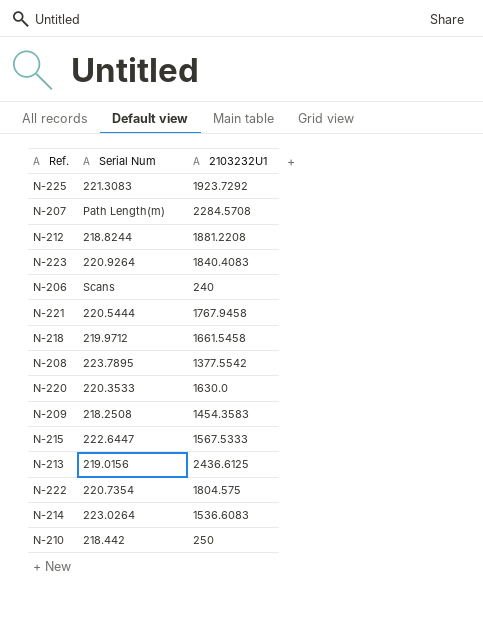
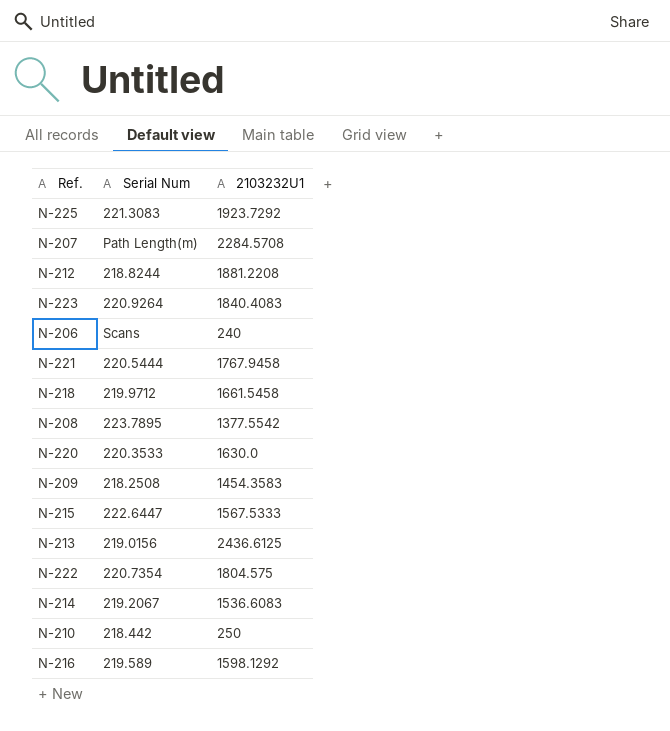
N-214 | Serial Num: 223.0264 -> 219.2067
row N-216: none -> 219.589 | 1598.1292

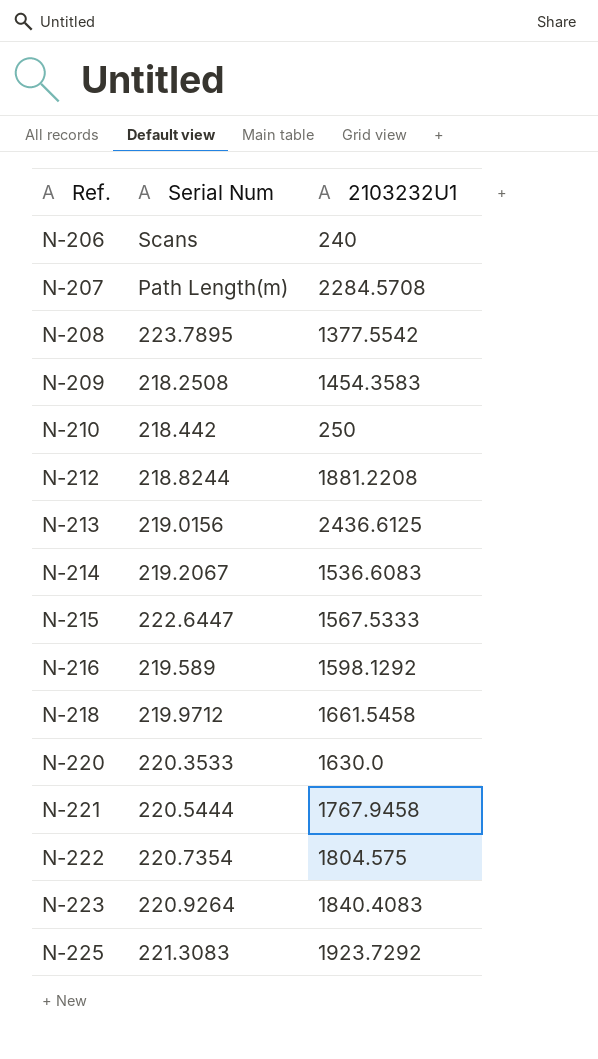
row order: none -> Ref. ascending

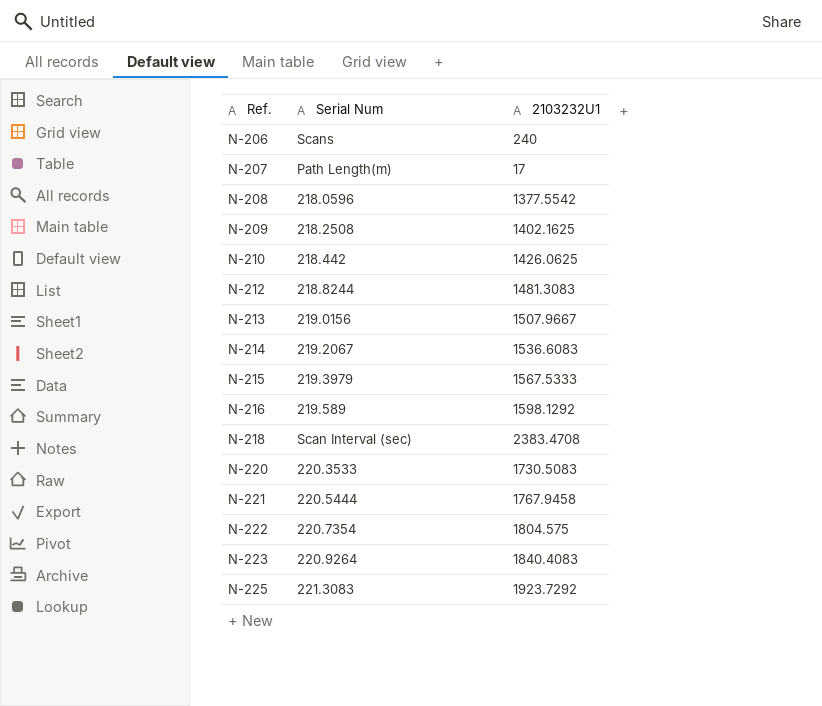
N-207 | 2103232U1: 2284.5708 -> 17
N-208 | Serial Num: 223.7895 -> 218.0596
N-209 | 2103232U1: 1454.3583 -> 1402.1625
N-210 | 2103232U1: 250 -> 1426.0625
N-212 | 2103232U1: 1881.2208 -> 1481.3083
N-213 | 2103232U1: 2436.6125 -> 1507.9667
N-215 | Serial Num: 222.6447 -> 219.3979
N-218 | Serial Num: 219.9712 -> Scan Interval (sec)
N-218 | 2103232U1: 1661.5458 -> 2383.4708
N-220 | 2103232U1: 1630.0 -> 1730.5083

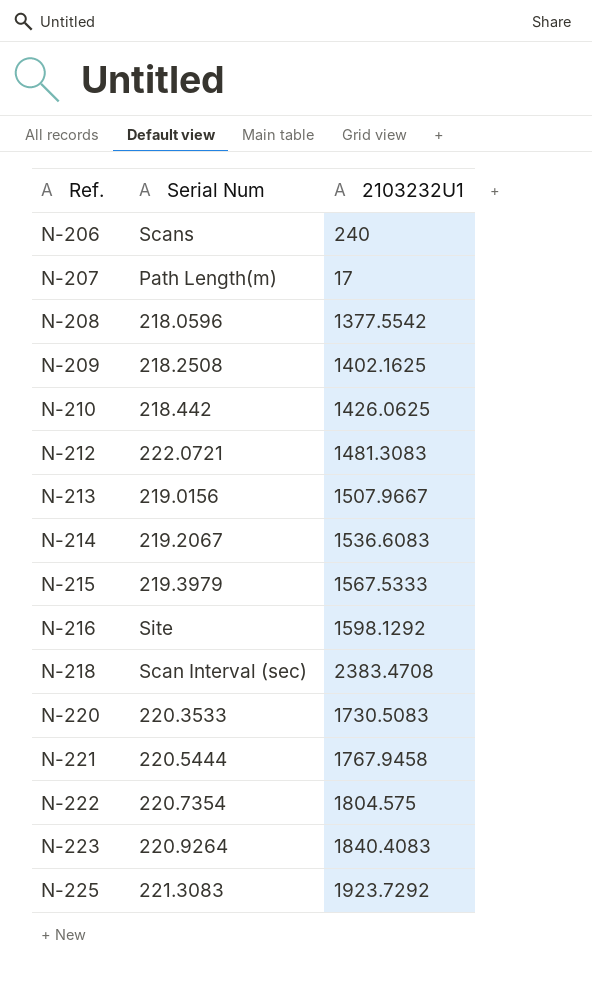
N-212 | Serial Num: 218.8244 -> 222.0721
N-216 | Serial Num: 219.589 -> Site

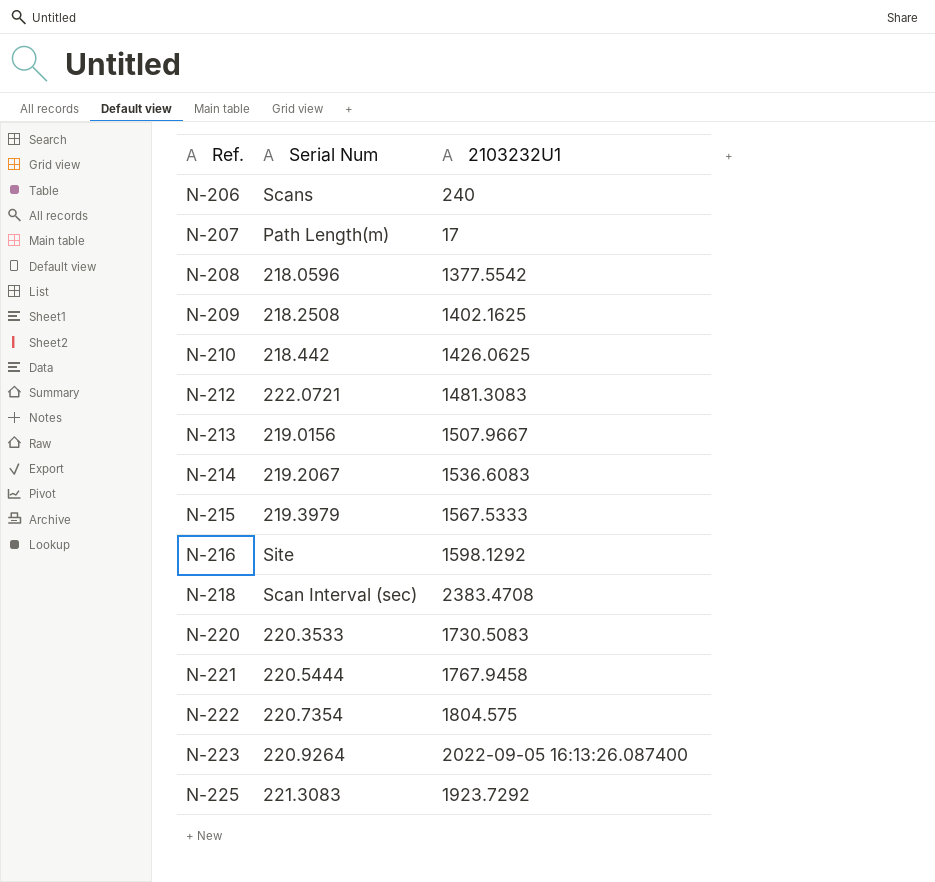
N-223 | 2103232U1: 1840.4083 -> 2022-09-05 16:13:26.087400

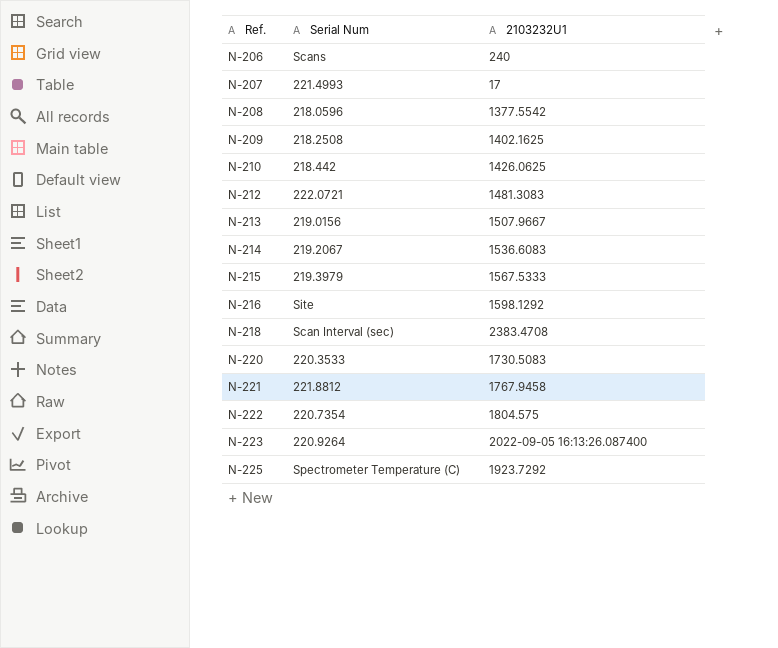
N-207 | Serial Num: Path Length(m) -> 221.4993
N-221 | Serial Num: 220.5444 -> 221.8812
N-225 | Serial Num: 221.3083 -> Spectrometer Temperature (C)

